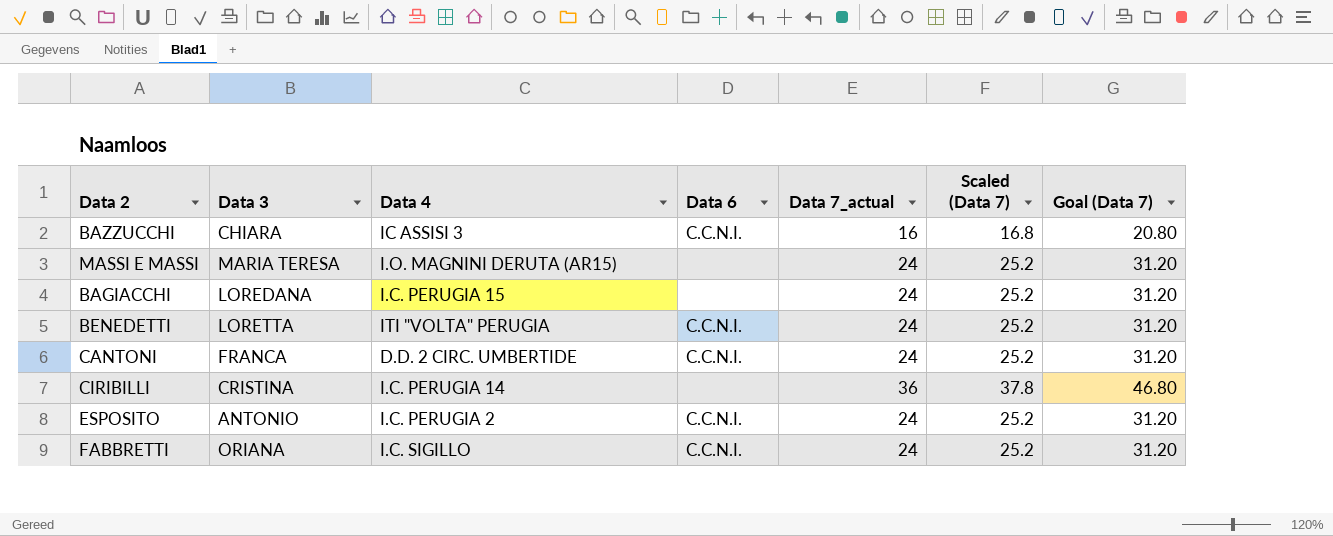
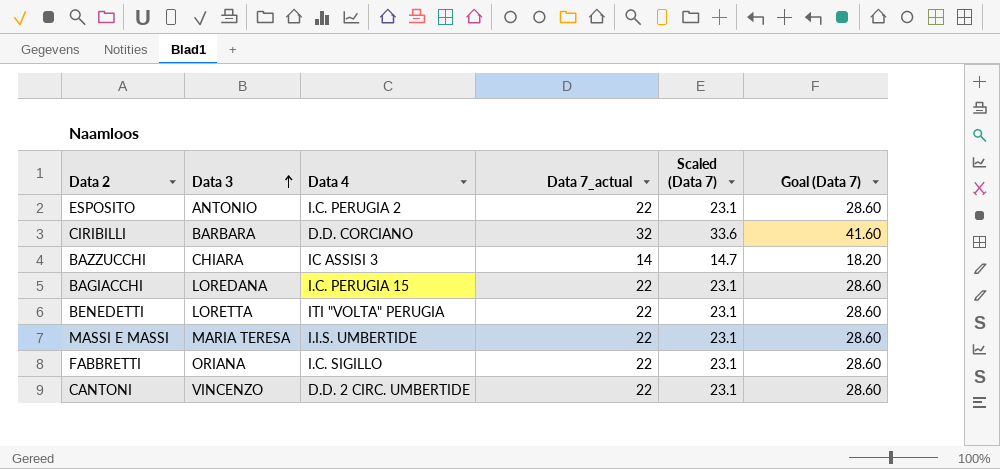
row order: none -> Data 3 ascending
column Data 6 | position: 4 -> none
ESPOSITO | Data 7_actual: 24 -> 22
ESPOSITO | Scaled (Data 7): 25.2 -> 23.1
ESPOSITO | Goal (Data 7): 31.20 -> 28.60
CIRIBILLI | Data 3: CRISTINA -> BARBARA
CIRIBILLI | Data 4: I.C. PERUGIA 14 -> D.D. CORCIANO
CIRIBILLI | Data 7_actual: 36 -> 32
CIRIBILLI | Scaled (Data 7): 37.8 -> 33.6
CIRIBILLI | Goal (Data 7): 46.80 -> 41.60
BAZZUCCHI | Data 7_actual: 16 -> 14
BAZZUCCHI | Scaled (Data 7): 16.8 -> 14.7
BAZZUCCHI | Goal (Data 7): 20.80 -> 18.20
BAGIACCHI | Data 7_actual: 24 -> 22
BAGIACCHI | Scaled (Data 7): 25.2 -> 23.1
BAGIACCHI | Goal (Data 7): 31.20 -> 28.60
BENEDETTI | Data 7_actual: 24 -> 22
BENEDETTI | Scaled (Data 7): 25.2 -> 23.1
BENEDETTI | Goal (Data 7): 31.20 -> 28.60
MASSI E MASSI | Data 4: I.O. MAGNINI DERUTA (AR15) -> I.I.S. UMBERTIDE
MASSI E MASSI | Data 7_actual: 24 -> 22
MASSI E MASSI | Scaled (Data 7): 25.2 -> 23.1
MASSI E MASSI | Goal (Data 7): 31.20 -> 28.60
FABBRETTI | Data 7_actual: 24 -> 22
FABBRETTI | Scaled (Data 7): 25.2 -> 23.1
FABBRETTI | Goal (Data 7): 31.20 -> 28.60
CANTONI | Data 3: FRANCA -> VINCENZO
CANTONI | Data 7_actual: 24 -> 22
CANTONI | Scaled (Data 7): 25.2 -> 23.1
CANTONI | Goal (Data 7): 31.20 -> 28.60

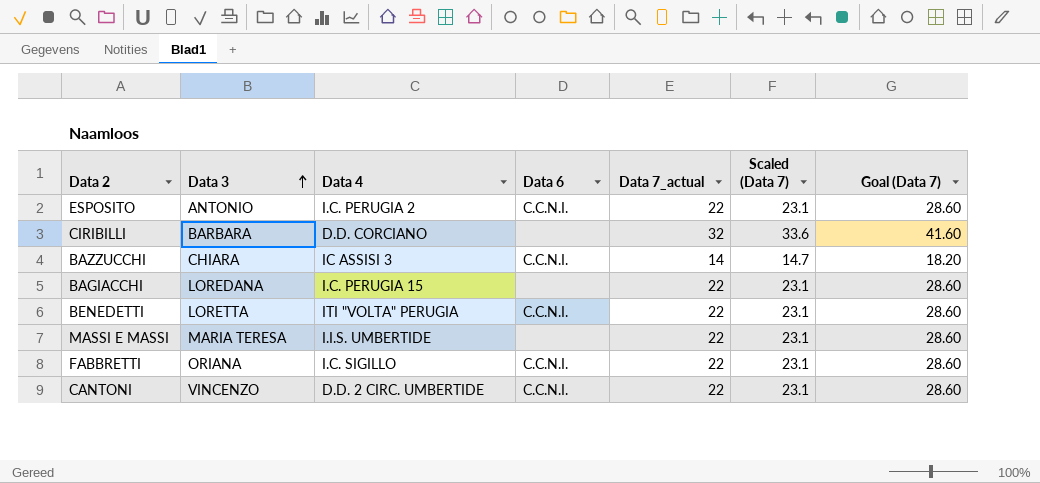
column Data 6 | position: none -> 4

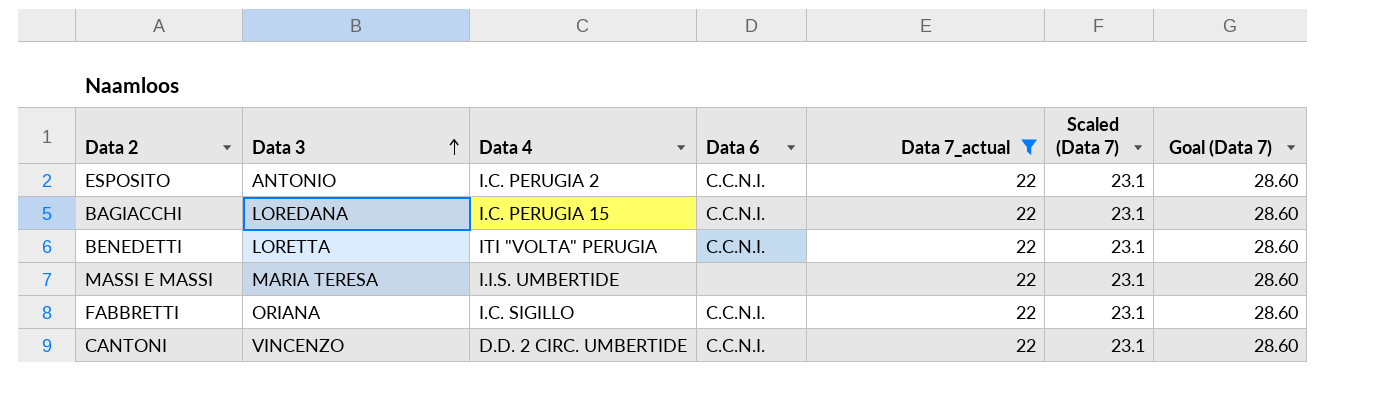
filter: none -> Data 7_actual = 22
BAGIACCHI | Data 6: none -> C.C.N.I.

